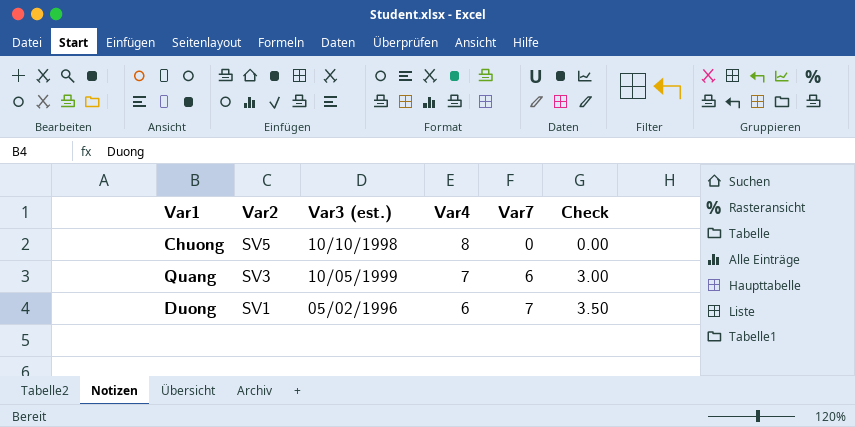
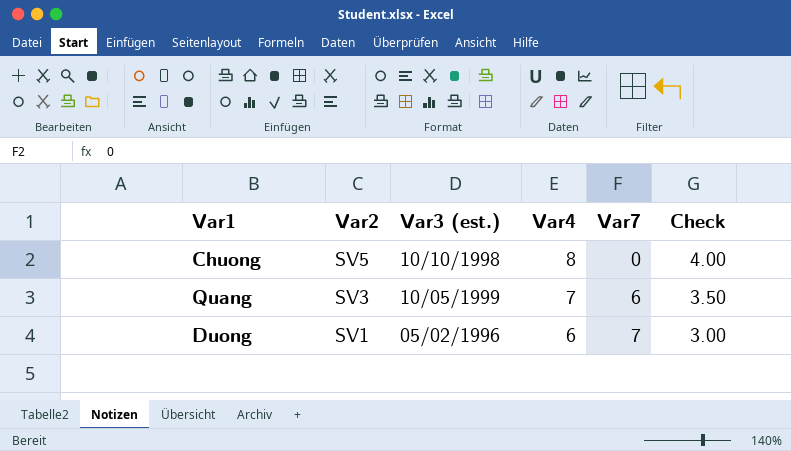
column Check | formula: [Var7] * 0.5 -> [Var4] * 0.5

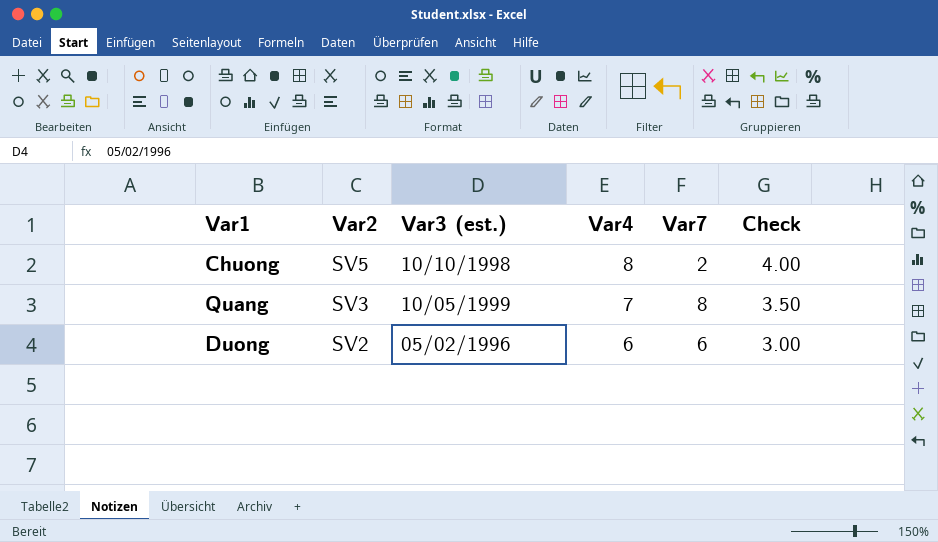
Chuong | Var7: 0 -> 2
Quang | Var7: 6 -> 8
Duong | Var2: SV1 -> SV2
Duong | Var7: 7 -> 6

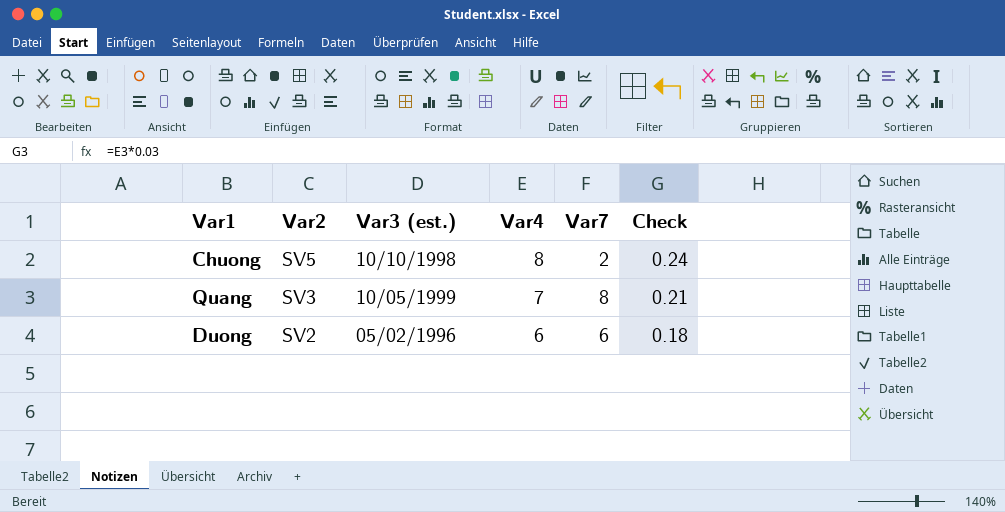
column Check | formula: [Var4] * 0.5 -> [Var4] * 0.03

